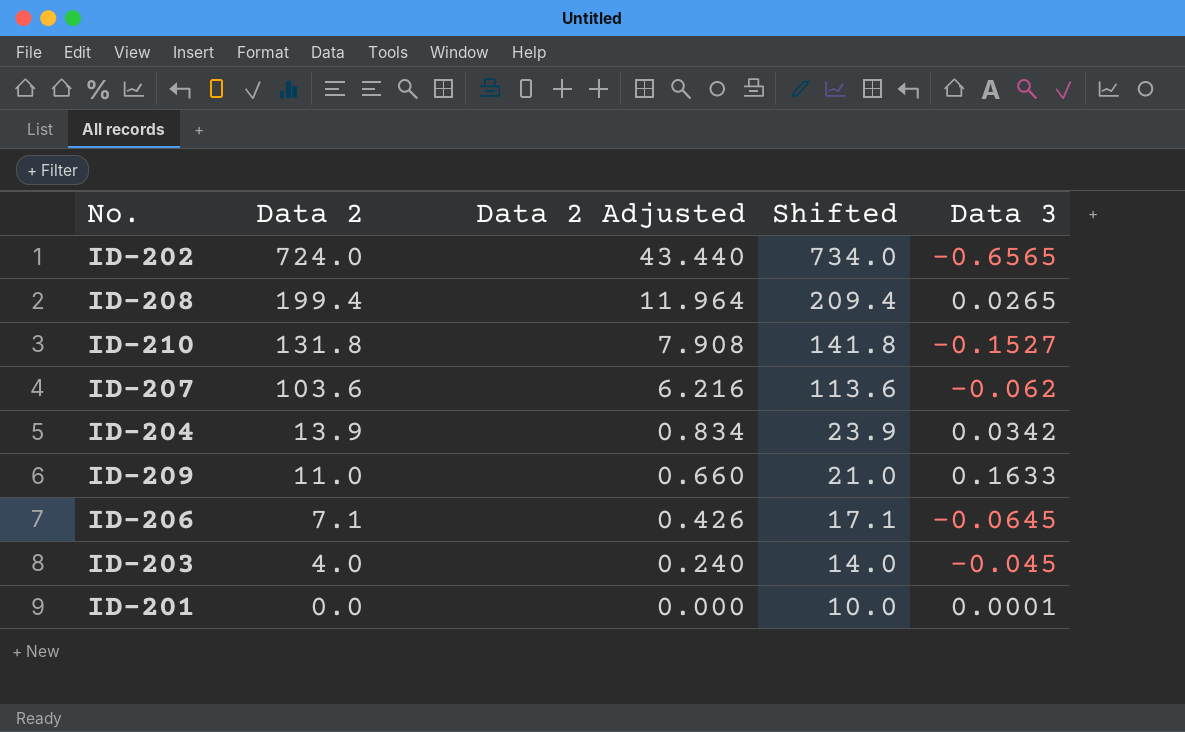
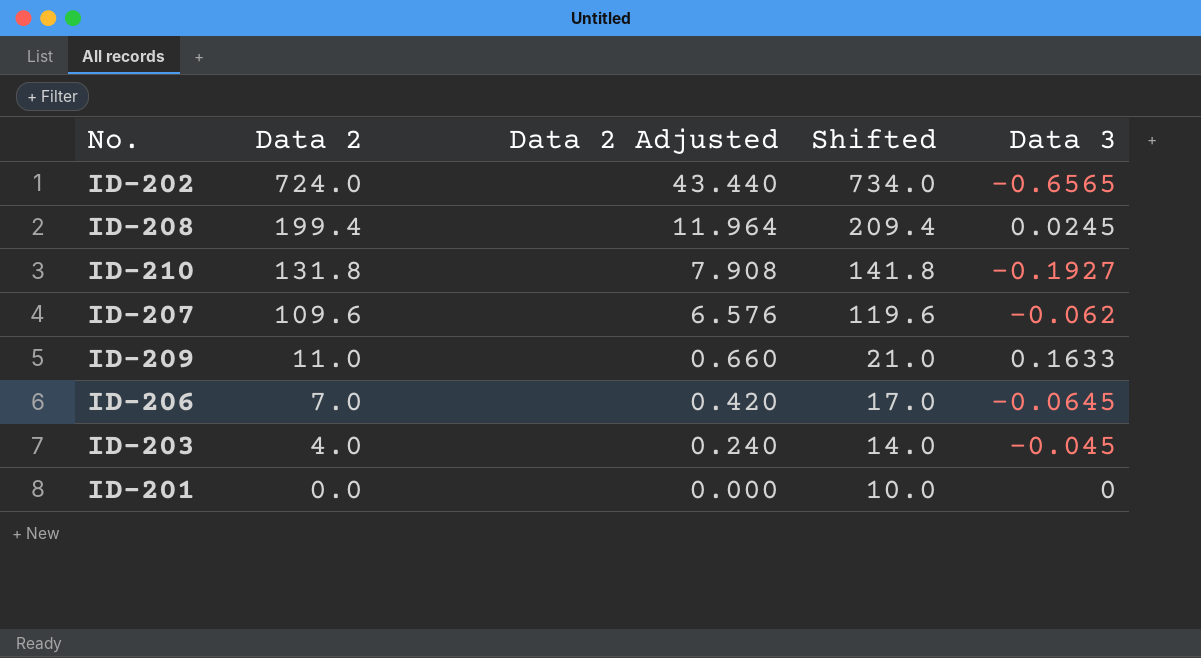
row ID-204: 13.9 | 0.834 | 23.9 | 0.0342 -> none
ID-208 | Data 3: 0.0265 -> 0.0245
ID-210 | Data 3: -0.1527 -> -0.1927
ID-207 | Data 2: 103.6 -> 109.6
ID-207 | Data 2 Adjusted: 6.216 -> 6.576
ID-207 | Shifted: 113.6 -> 119.6
ID-206 | Data 2: 7.1 -> 7.0
ID-206 | Data 2 Adjusted: 0.426 -> 0.420
ID-206 | Shifted: 17.1 -> 17.0
ID-201 | Data 3: 0.0001 -> 0

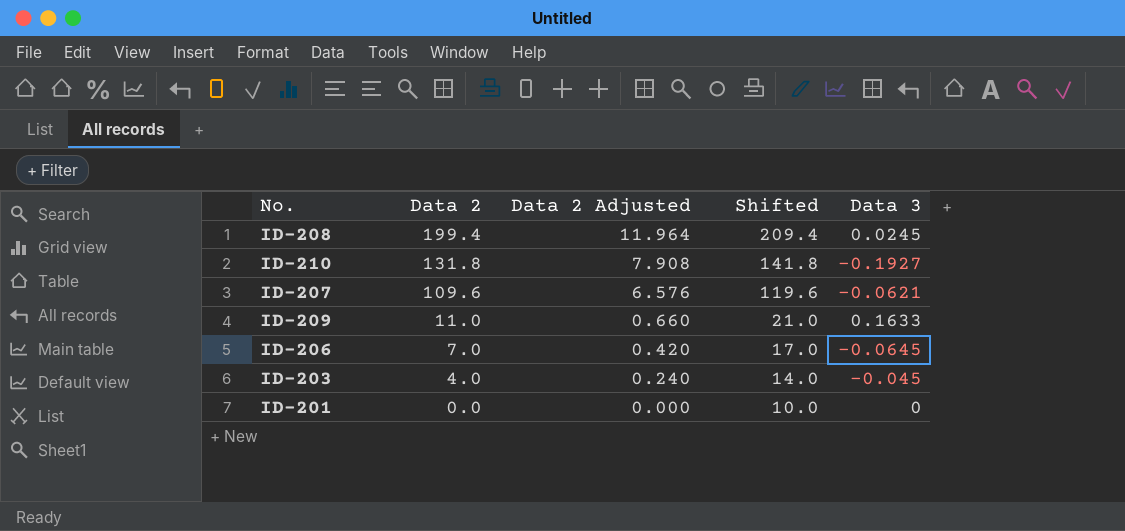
row ID-202: 724.0 | 43.440 | 734.0 | -0.6565 -> none
ID-207 | Data 3: -0.062 -> -0.0621

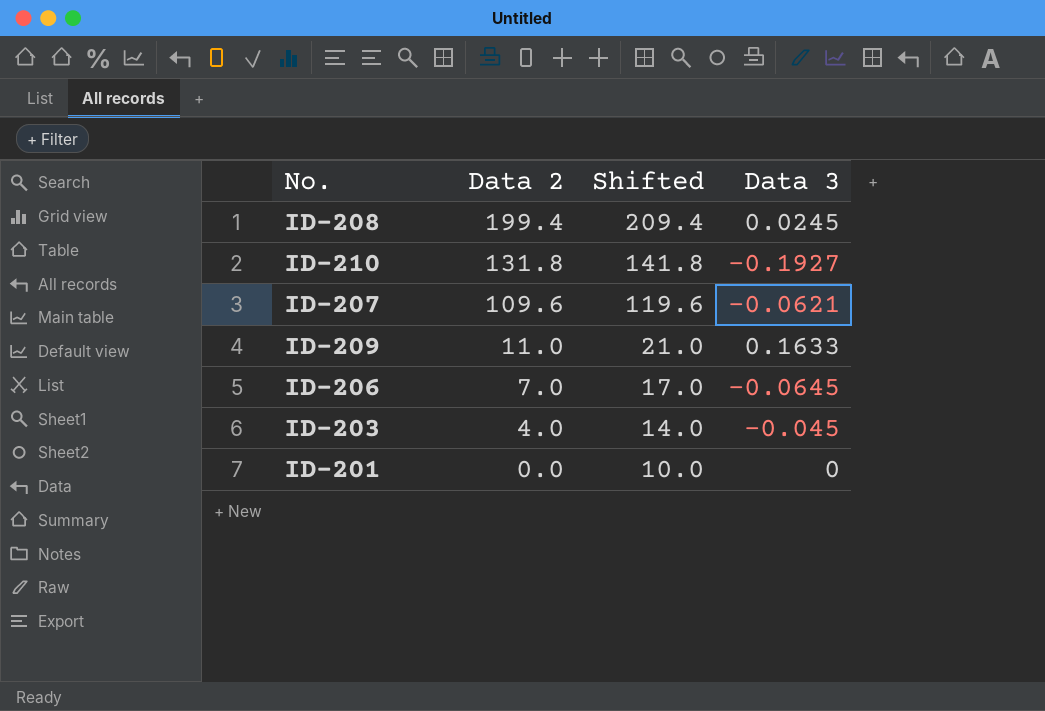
column Data 2 Adjusted | formula: [Data 2] * 0.06 -> none

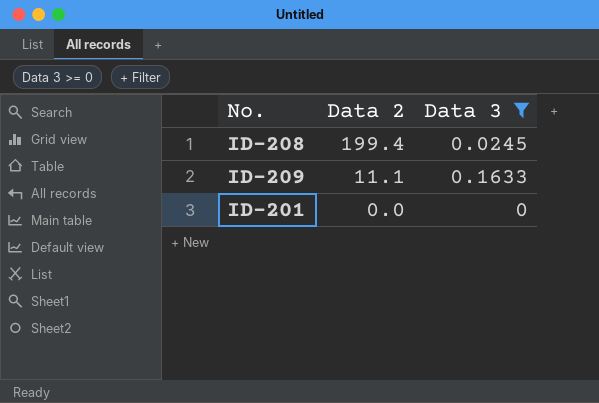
filter: none -> Data 3 >= 0
column Shifted | formula: [Data 2] + 10 -> none
ID-209 | Data 2: 11.0 -> 11.1

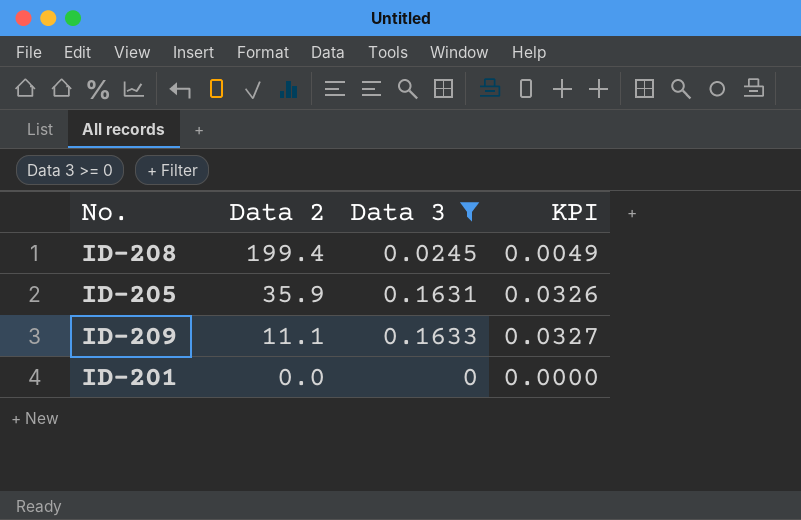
column KPI | formula: none -> [Data 3] * 0.2
row ID-205: none -> 35.9 | 0.1631 | 0.0326

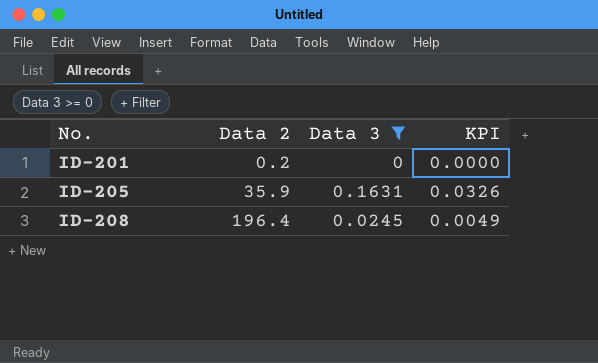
row order: Data 2 descending -> No. ascending
row ID-209: 11.1 | 0.1633 | 0.0327 -> none
ID-201 | Data 2: 0.0 -> 0.2
ID-208 | Data 2: 199.4 -> 196.4

